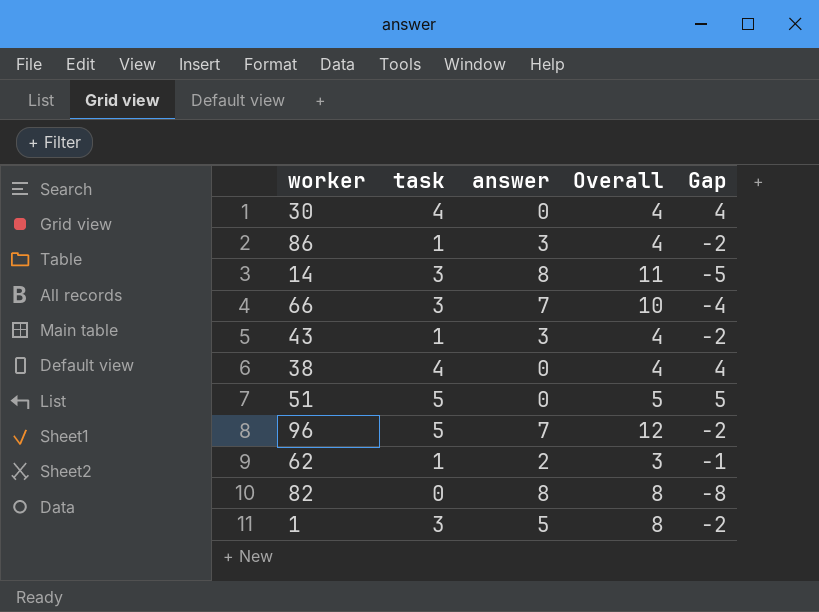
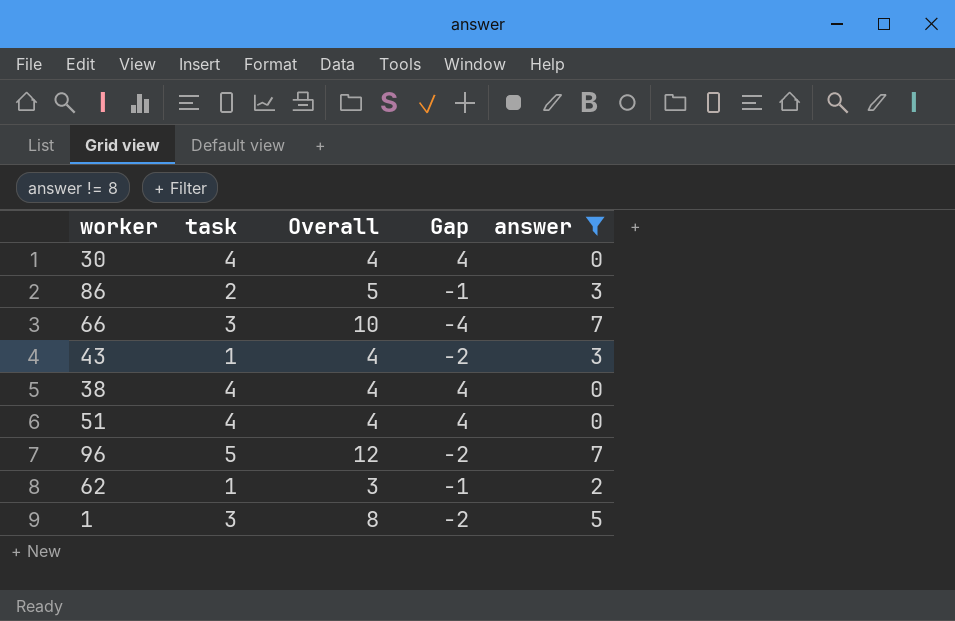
filter: none -> answer != 8
column answer | position: 3 -> 5
86 | task: 1 -> 2
86 | Overall: 4 -> 5
86 | Gap: -2 -> -1
51 | task: 5 -> 4
51 | Overall: 5 -> 4
51 | Gap: 5 -> 4

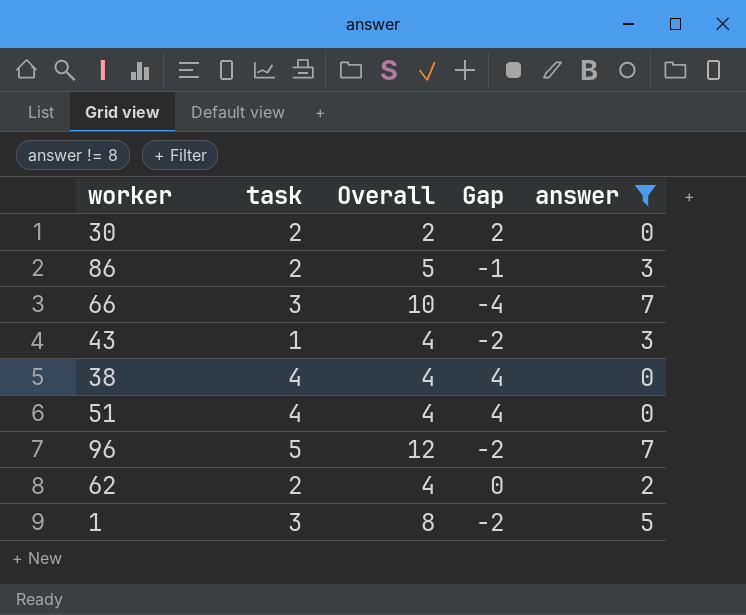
30 | task: 4 -> 2
30 | Overall: 4 -> 2
30 | Gap: 4 -> 2
62 | task: 1 -> 2
62 | Overall: 3 -> 4
62 | Gap: -1 -> 0

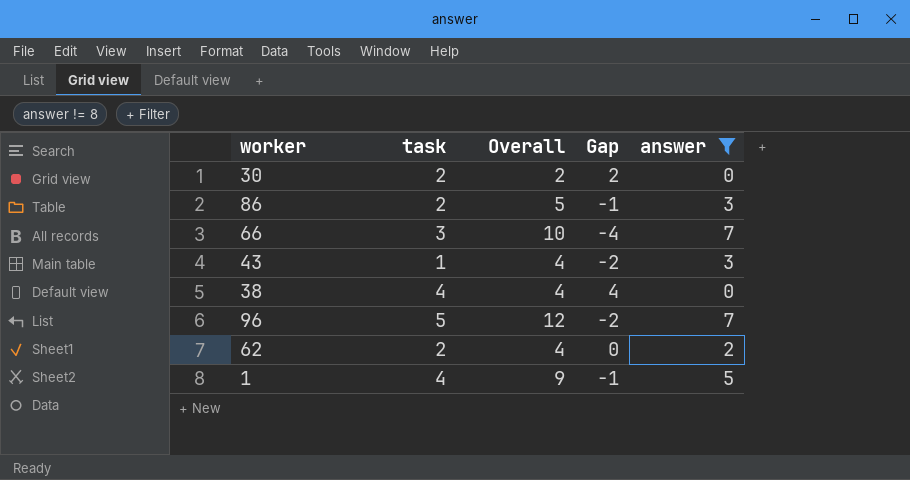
row 51: 4 | 4 | 4 | 0 -> none
1 | task: 3 -> 4
1 | Overall: 8 -> 9
1 | Gap: -2 -> -1

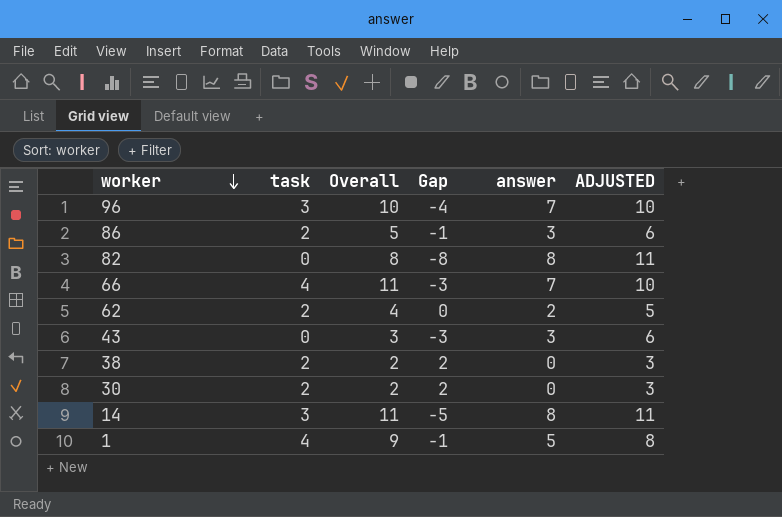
filter: answer != 8 -> none
row order: none -> worker descending
column ADJUSTED | formula: none -> [answer] + 3
96 | task: 5 -> 3
96 | Overall: 12 -> 10
96 | Gap: -2 -> -4
66 | task: 3 -> 4
66 | Overall: 10 -> 11
66 | Gap: -4 -> -3
43 | task: 1 -> 0
43 | Overall: 4 -> 3
43 | Gap: -2 -> -3
38 | task: 4 -> 2
38 | Overall: 4 -> 2
38 | Gap: 4 -> 2

